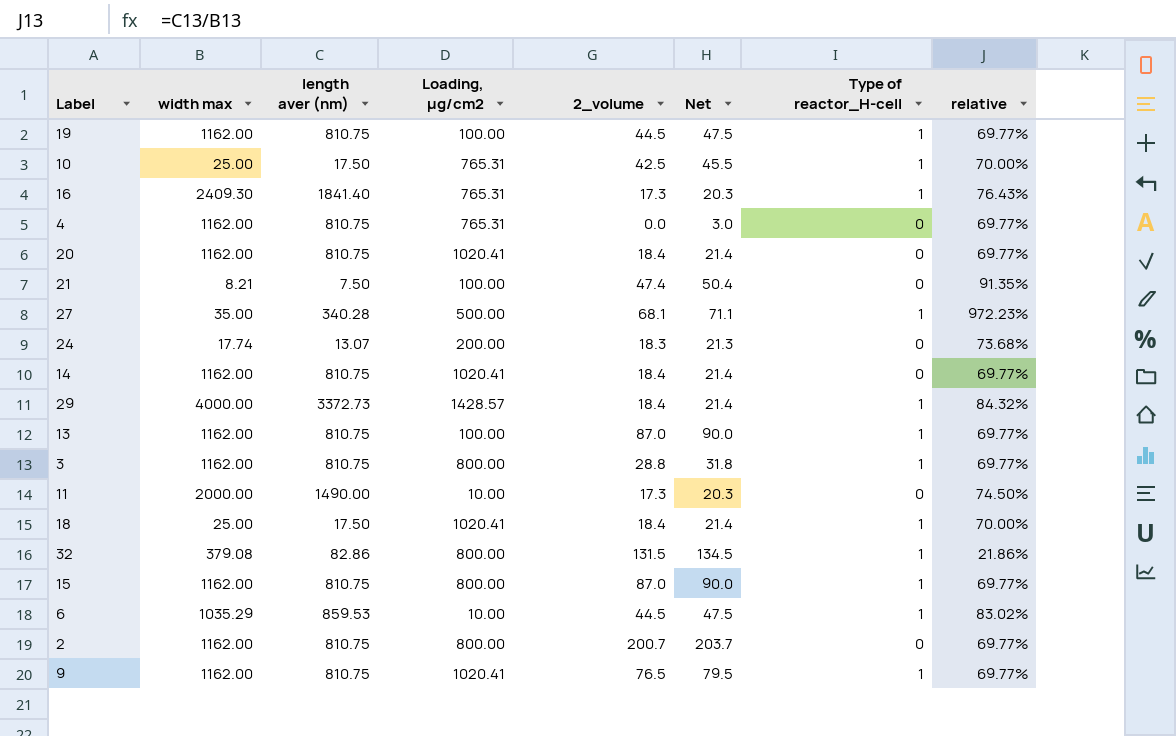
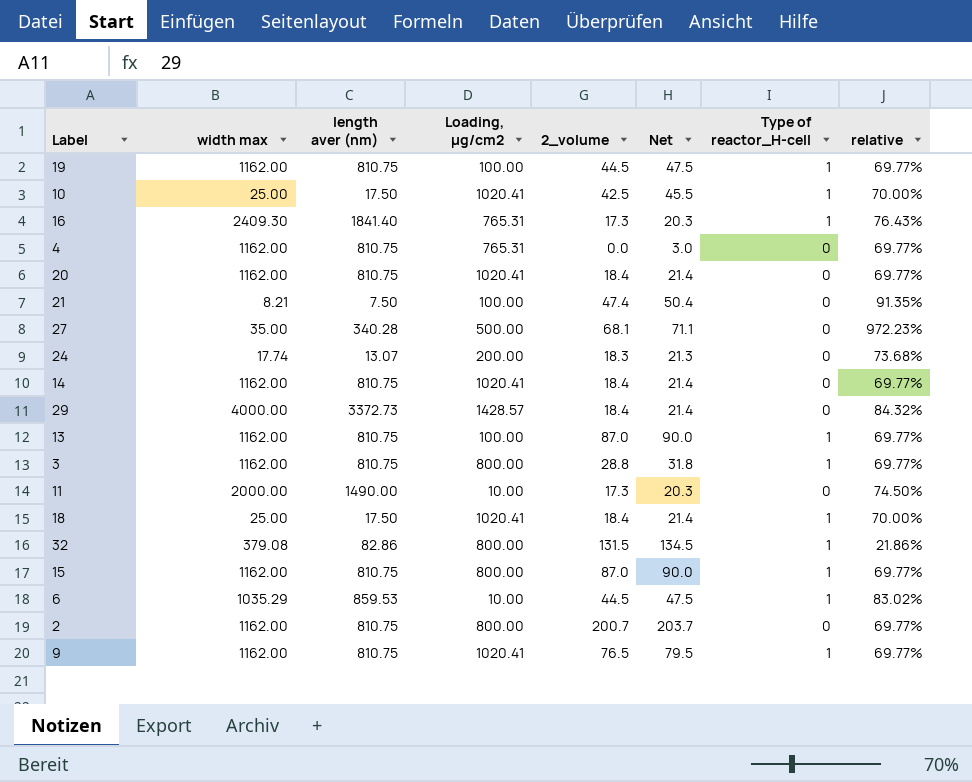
10 | Loading, μg/cm2: 765.31 -> 1020.41
27 | Type of reactor_H-cell: 1 -> 0
29 | Type of reactor_H-cell: 1 -> 0

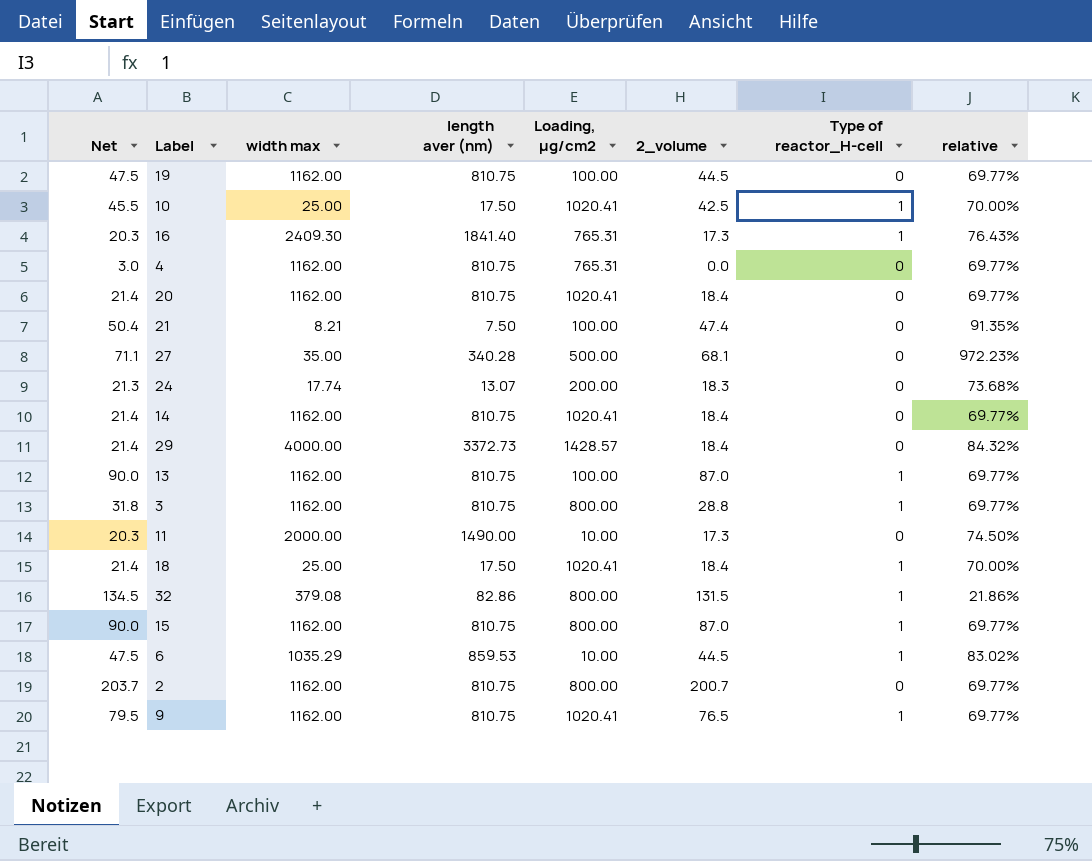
column Net | position: 6 -> 1
19 | Type of reactor_H-cell: 1 -> 0

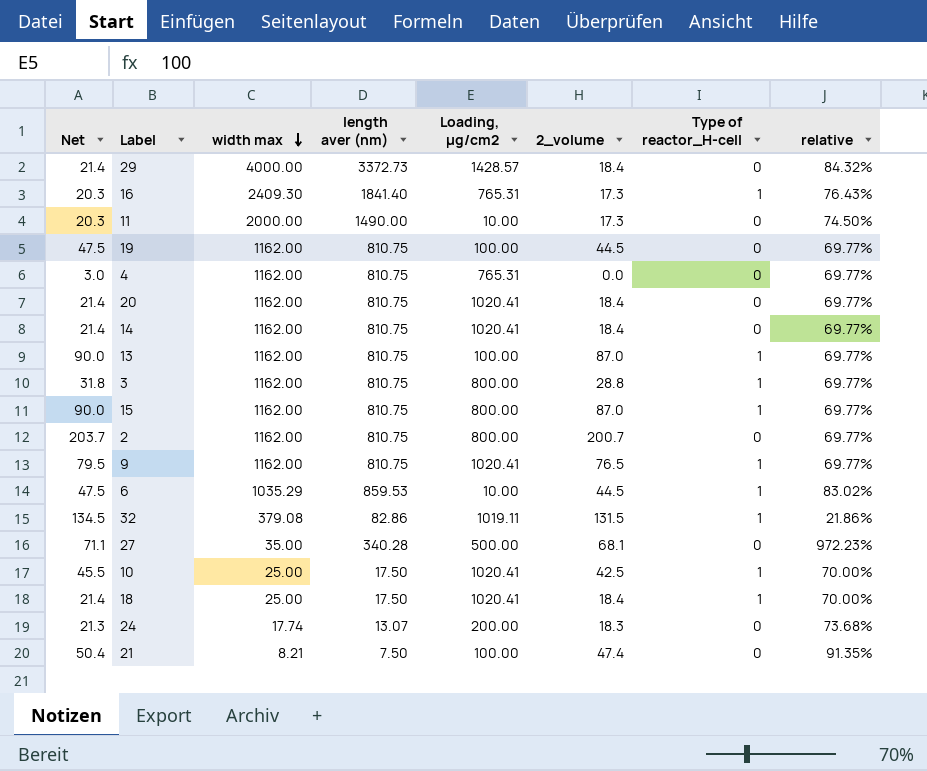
row order: none -> width max descending
32 | Loading, μg/cm2: 800.00 -> 1019.11

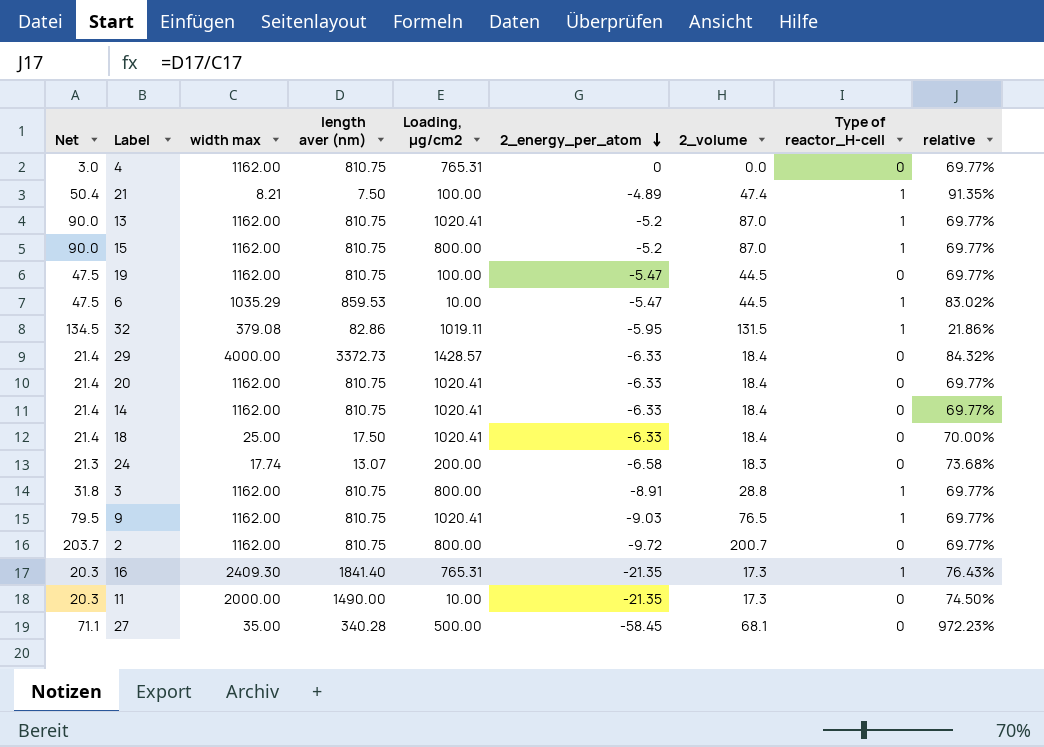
row order: width max descending -> 2_energy_per_atom descending
column 2_energy_per_atom | position: none -> 6
row 10: 45.5 | 25.00 | 17.50 | 1020.41 | 42.5 | 1 | 70.00% -> none
21 | Type of reactor_H-cell: 0 -> 1
13 | Loading, μg/cm2: 100.00 -> 1020.41
18 | Type of reactor_H-cell: 1 -> 0

